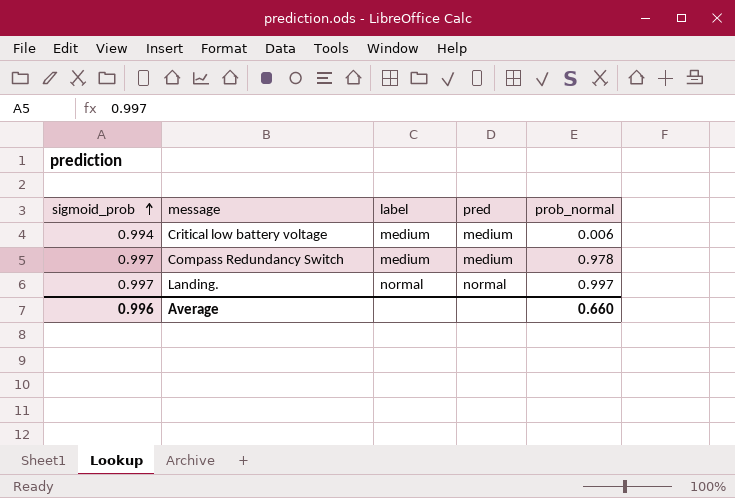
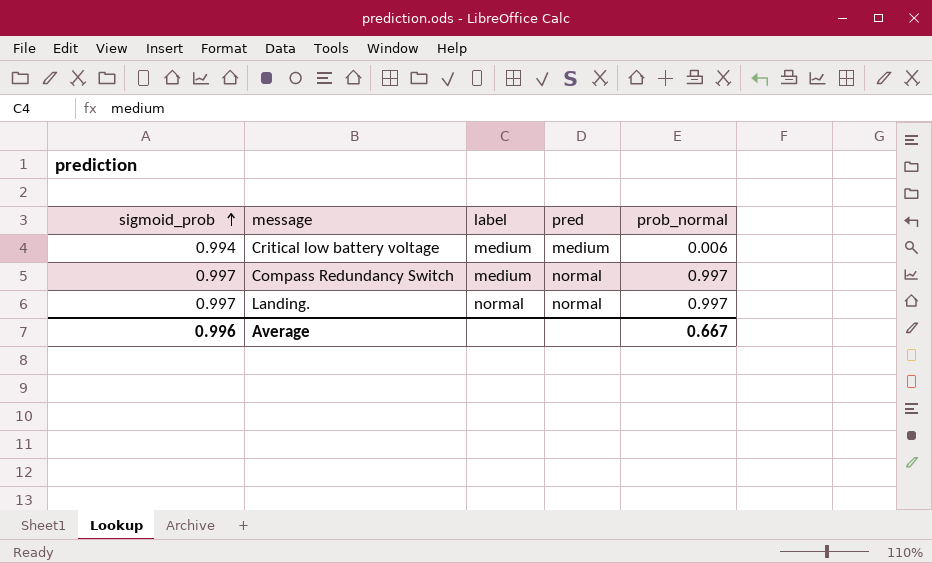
Compass Redundancy Switch | pred: medium -> normal
Compass Redundancy Switch | prob_normal: 0.978 -> 0.997
Average | prob_normal: 0.660 -> 0.667

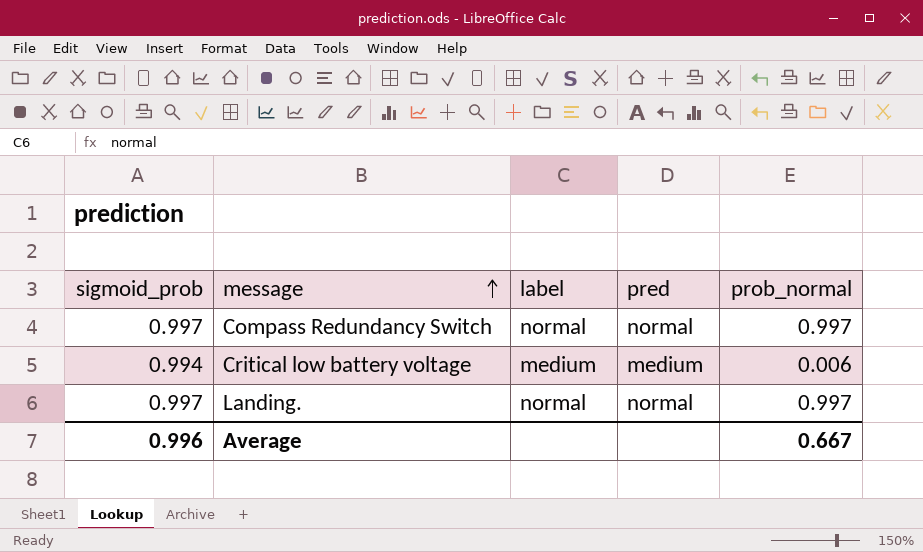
row order: sigmoid_prob ascending -> message ascending
Compass Redundancy Switch | label: medium -> normal

